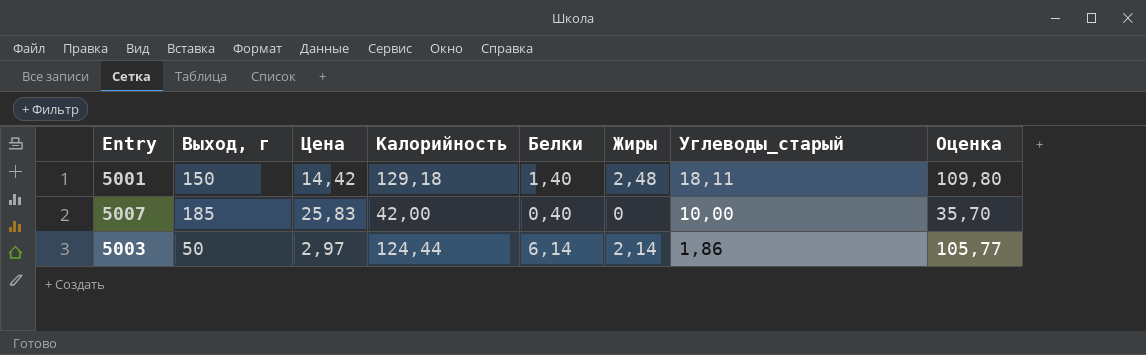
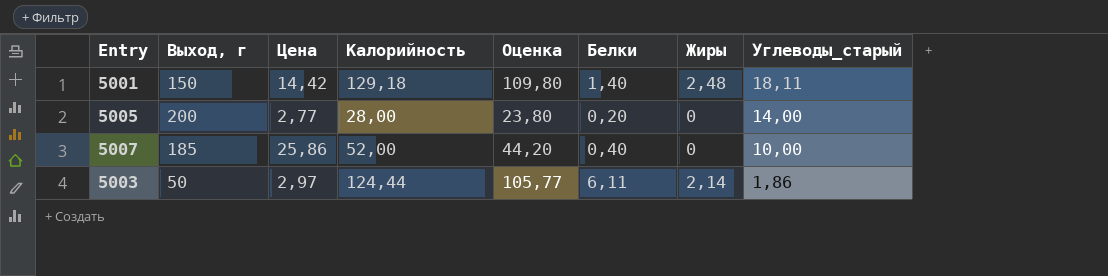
column Оценка | position: 8 -> 5
row 5005: none -> 200 | 2,77 | 28,00 | 23,80 | 0,20 | 0 | 14,00
5007 | Цена: 25,83 -> 25,86
5007 | Калорийность: 42,00 -> 52,00
5007 | Оценка: 35,70 -> 44,20
5003 | Белки: 6,14 -> 6,11

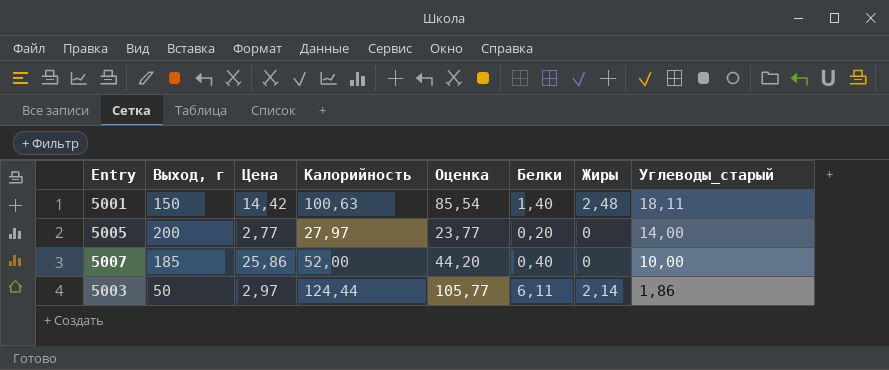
5001 | Калорийность: 129,18 -> 100,63
5001 | Оценка: 109,80 -> 85,54
5005 | Калорийность: 28,00 -> 27,97
5005 | Оценка: 23,80 -> 23,77

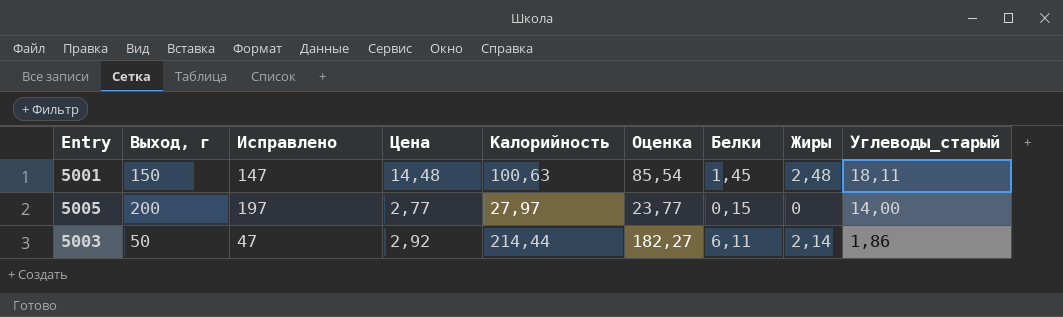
column Исправлено | formula: none -> [Выход, г] - 3
row 5007: 185 | 25,86 | 52,00 | 44,20 | 0,40 | 0 | 10,00 -> none
5001 | Цена: 14,42 -> 14,48
5001 | Белки: 1,40 -> 1,45
5005 | Белки: 0,20 -> 0,15
5003 | Цена: 2,97 -> 2,92
5003 | Калорийность: 124,44 -> 214,44
5003 | Оценка: 105,77 -> 182,27

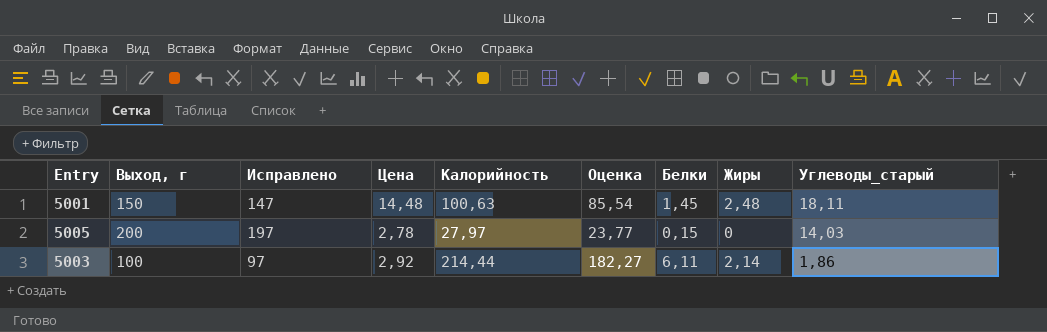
5005 | Цена: 2,77 -> 2,78
5005 | Углеводы_старый: 14,00 -> 14,03
5003 | Выход, г: 50 -> 100
5003 | Исправлено: 47 -> 97

